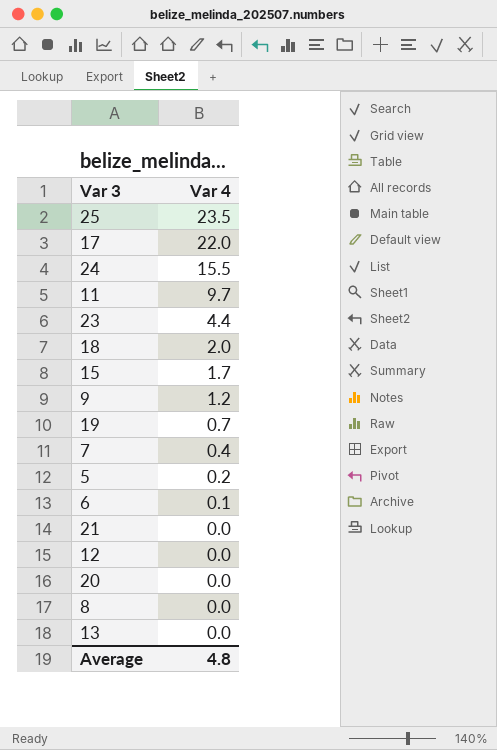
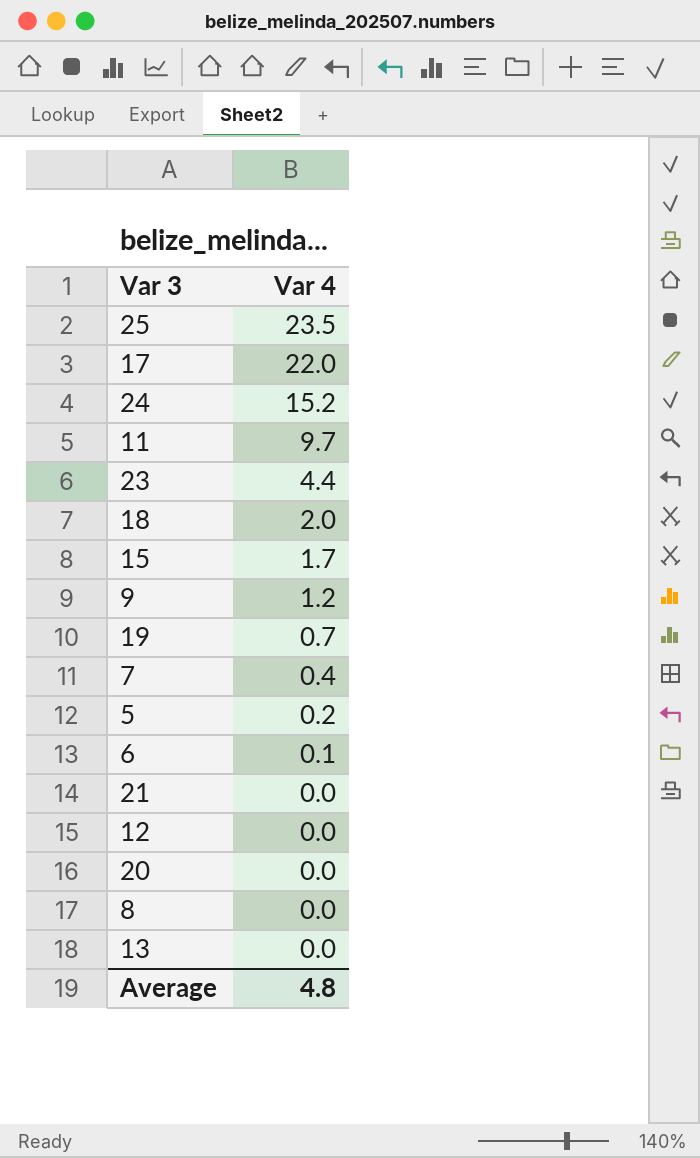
24 | Var 4: 15.5 -> 15.2

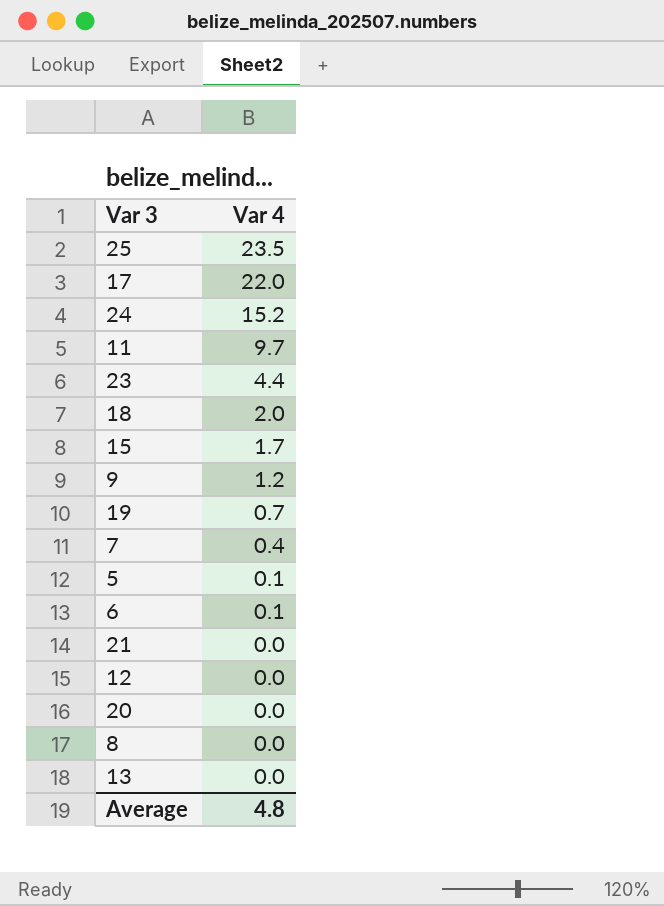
5 | Var 4: 0.2 -> 0.1

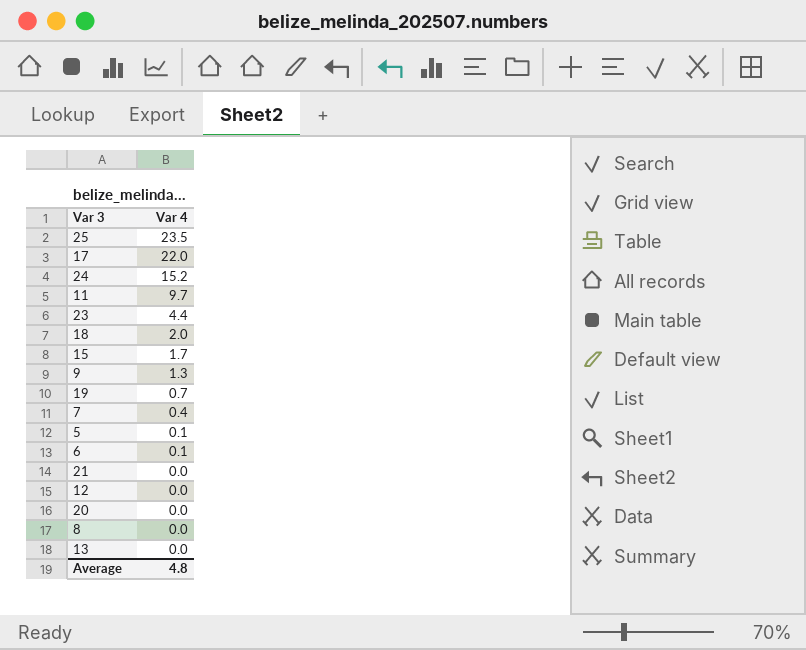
9 | Var 4: 1.2 -> 1.3

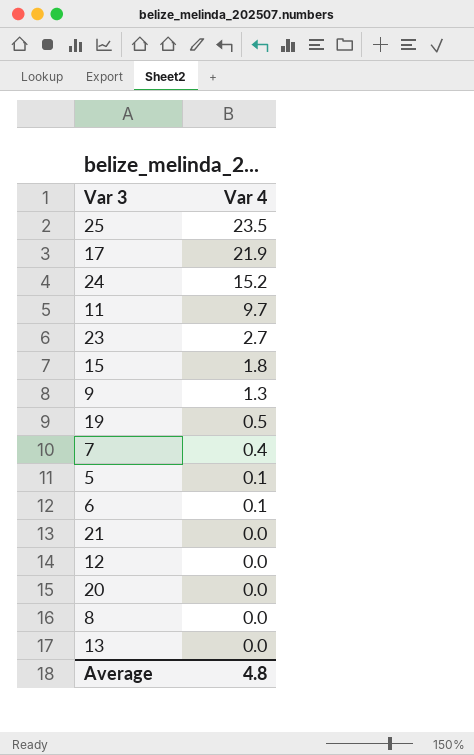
row 18: 2.0 -> none
17 | Var 4: 22.0 -> 21.9
23 | Var 4: 4.4 -> 2.7
15 | Var 4: 1.7 -> 1.8
19 | Var 4: 0.7 -> 0.5

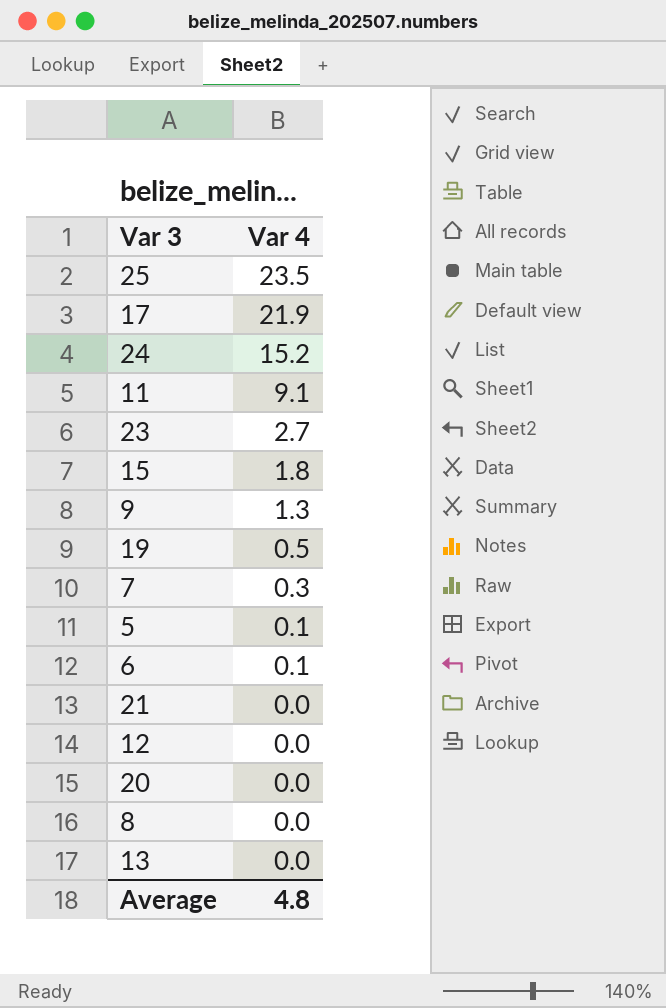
11 | Var 4: 9.7 -> 9.1
7 | Var 4: 0.4 -> 0.3

